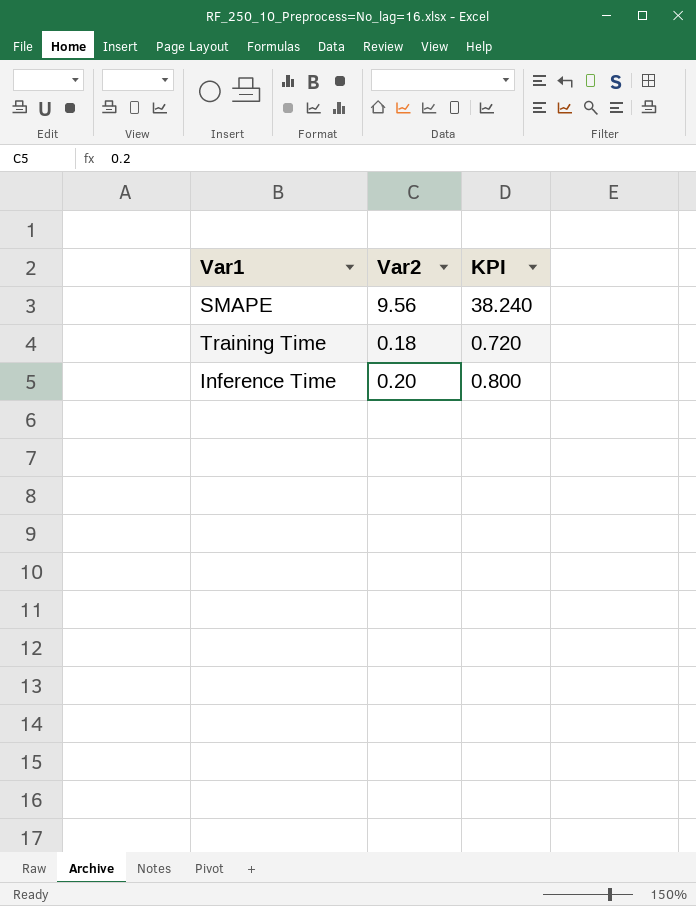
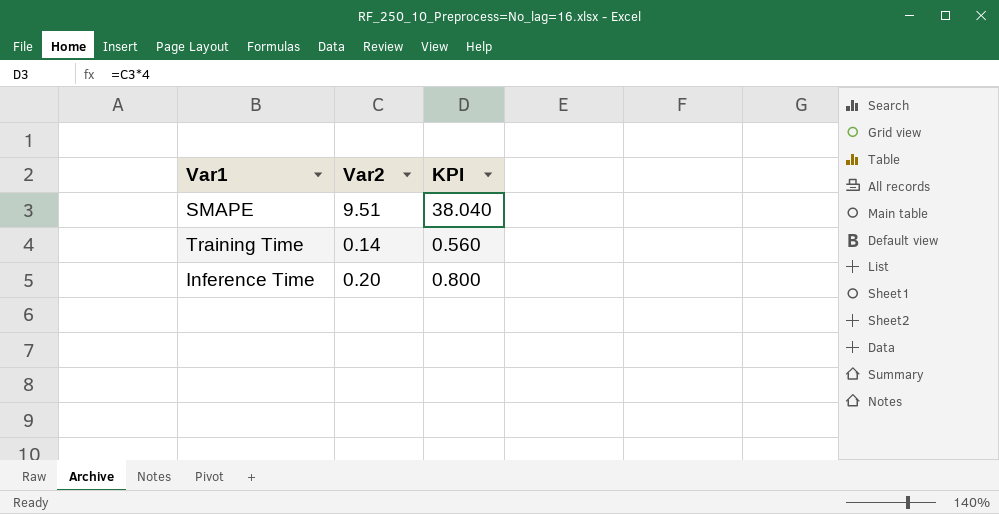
SMAPE | Var2: 9.56 -> 9.51
SMAPE | KPI: 38.240 -> 38.040
Training Time | Var2: 0.18 -> 0.14
Training Time | KPI: 0.720 -> 0.560

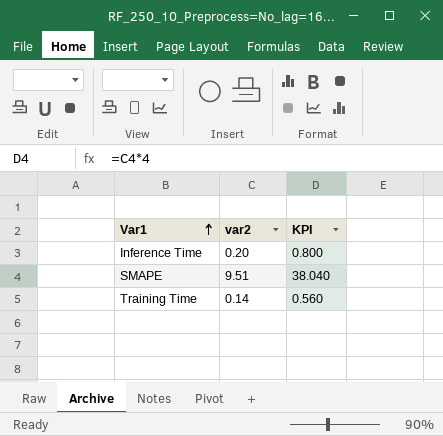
row order: none -> Var1 ascending
column name: Var2 -> var2

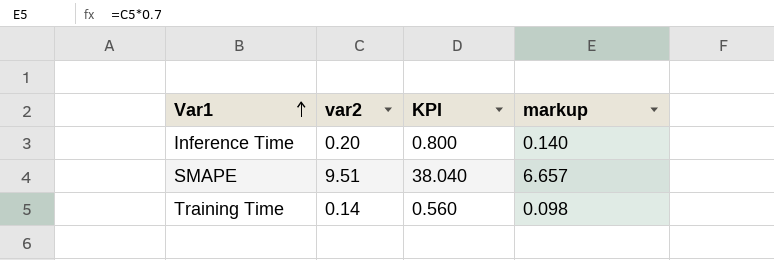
column markup | formula: none -> [var2] * 0.7

